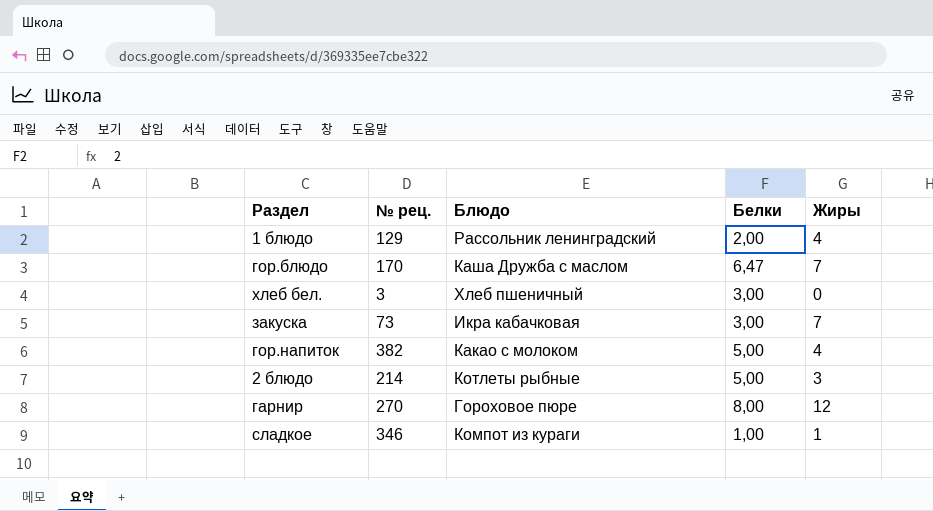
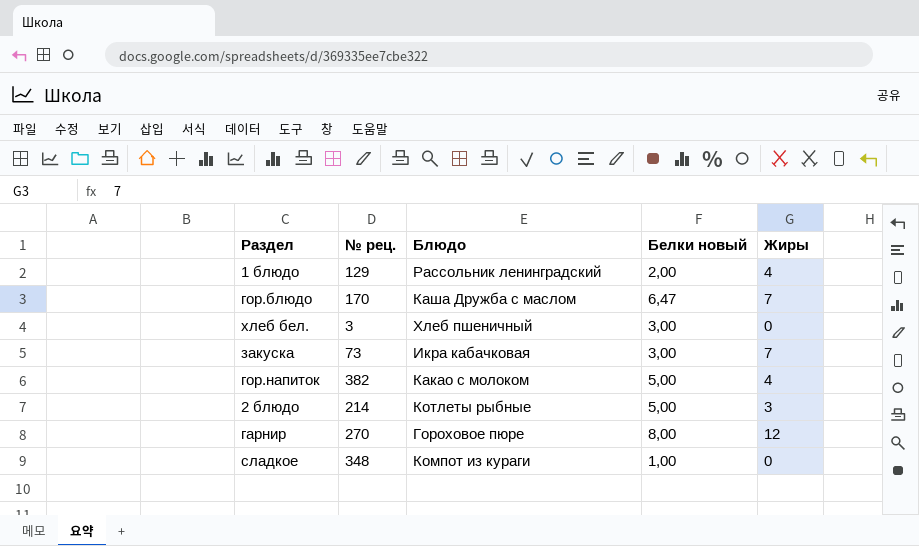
column name: Белки -> Белки новый
сладкое | № рец.: 346 -> 348
сладкое | Жиры: 1 -> 0

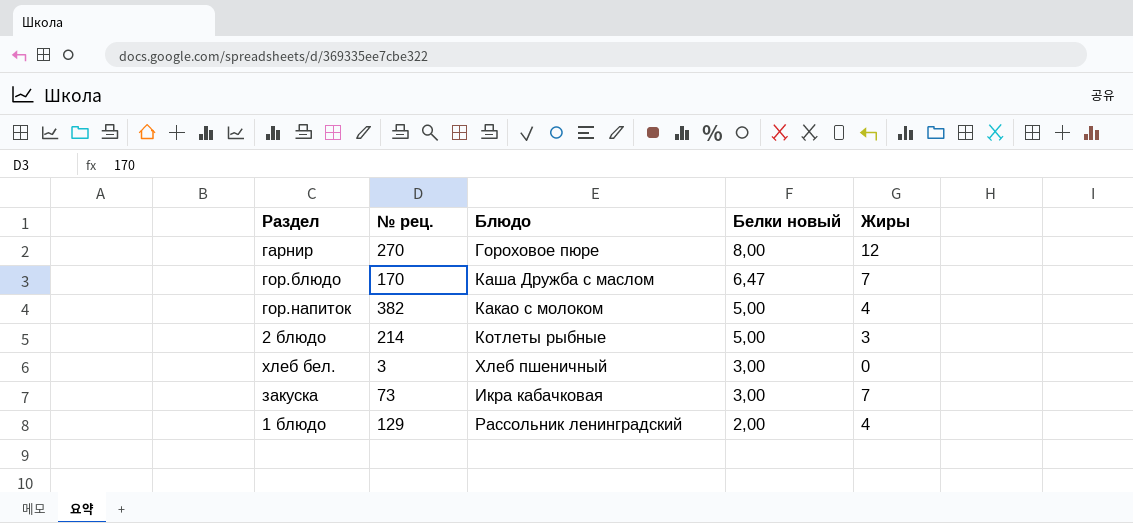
row order: none -> Белки новый descending
row сладкое: 348 | Компот из кураги | 1,00 | 0 -> none

